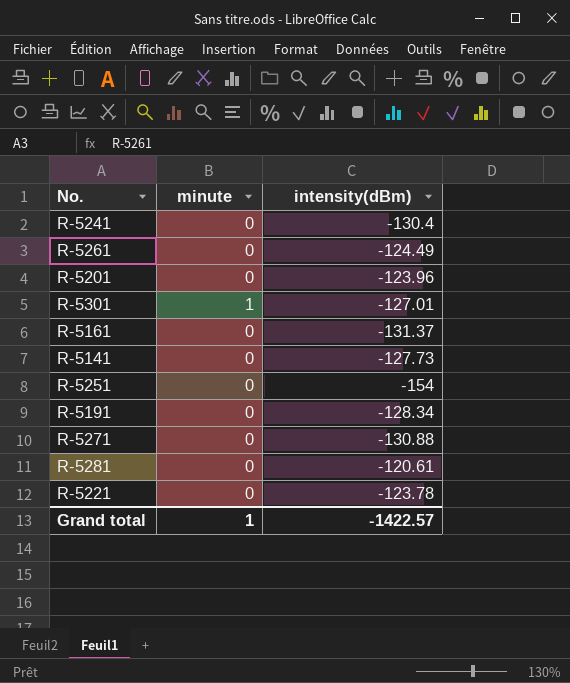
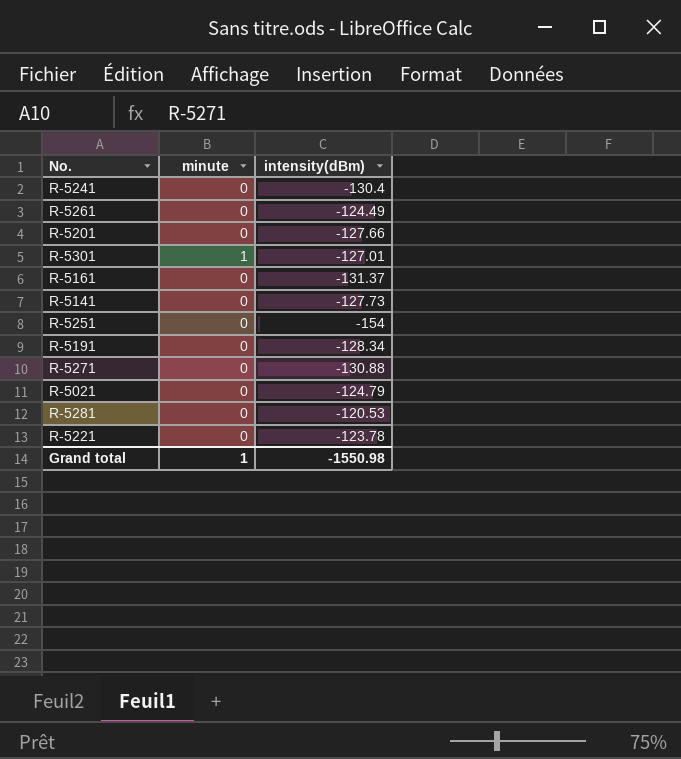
R-5201 | intensity(dBm): -123.96 -> -127.66
row R-5021: none -> 0 | -124.79
R-5281 | intensity(dBm): -120.61 -> -120.53
Grand total | intensity(dBm): -1422.57 -> -1550.98

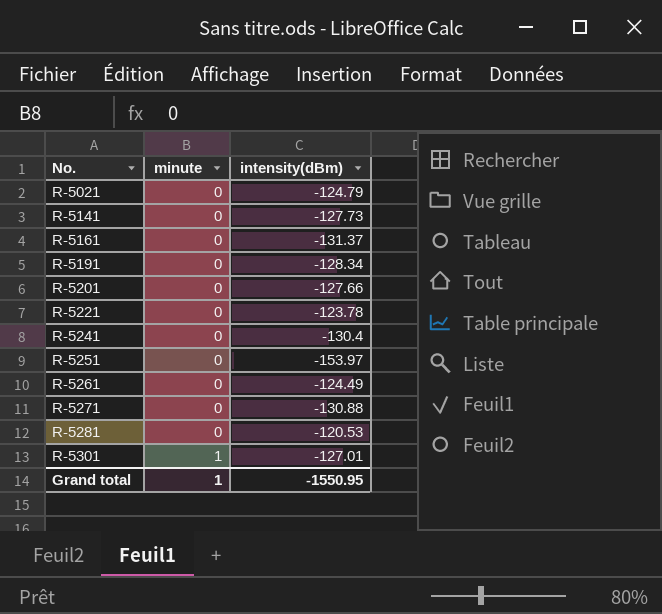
row order: none -> No. ascending
R-5251 | intensity(dBm): -154 -> -153.97
Grand total | intensity(dBm): -1550.98 -> -1550.95

